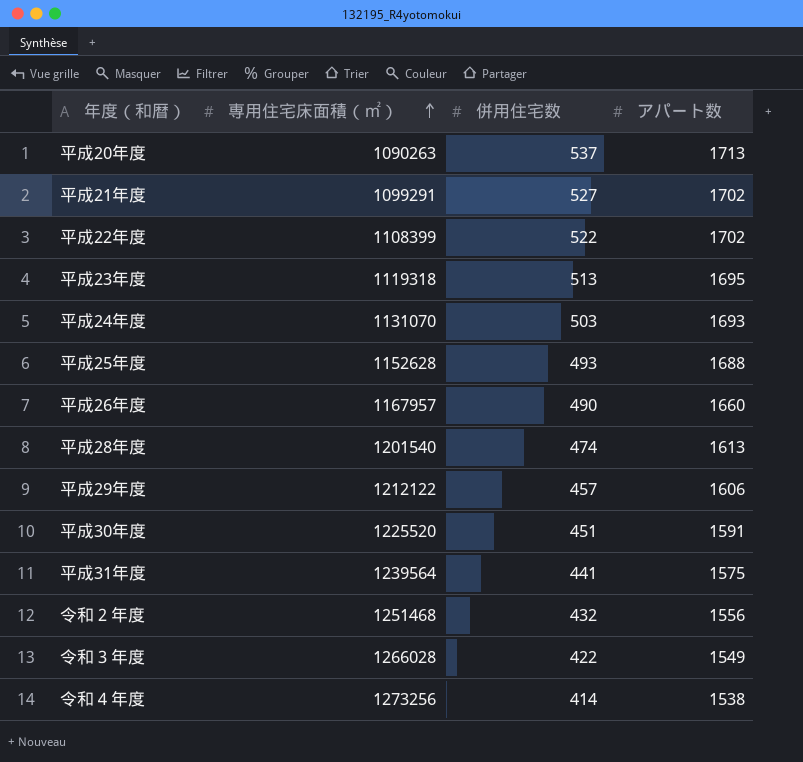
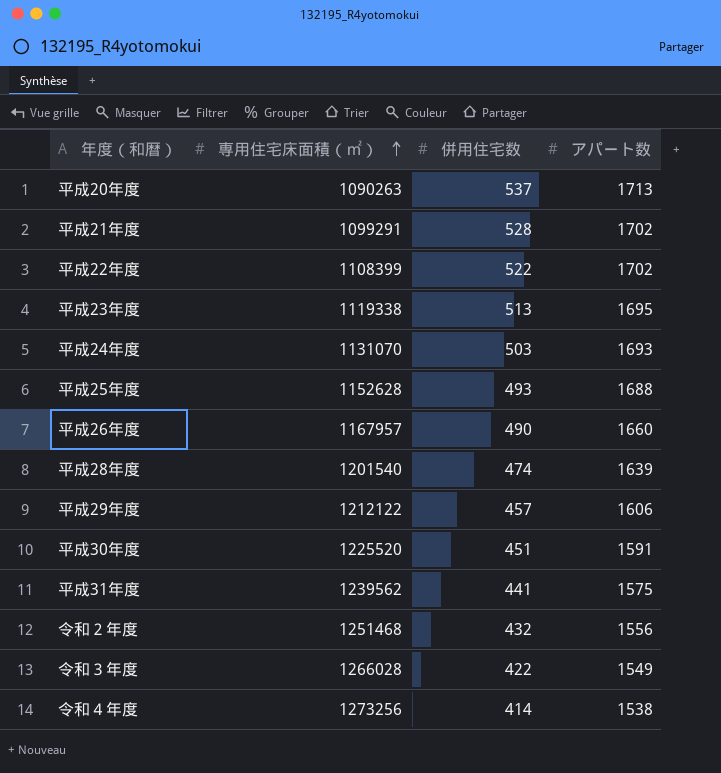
平成21年度 | 併用住宅数: 527 -> 528
平成23年度 | 専用住宅床面積（㎡）: 1119318 -> 1119338
平成28年度 | アパート数: 1613 -> 1639
平成31年度 | 専用住宅床面積（㎡）: 1239564 -> 1239562

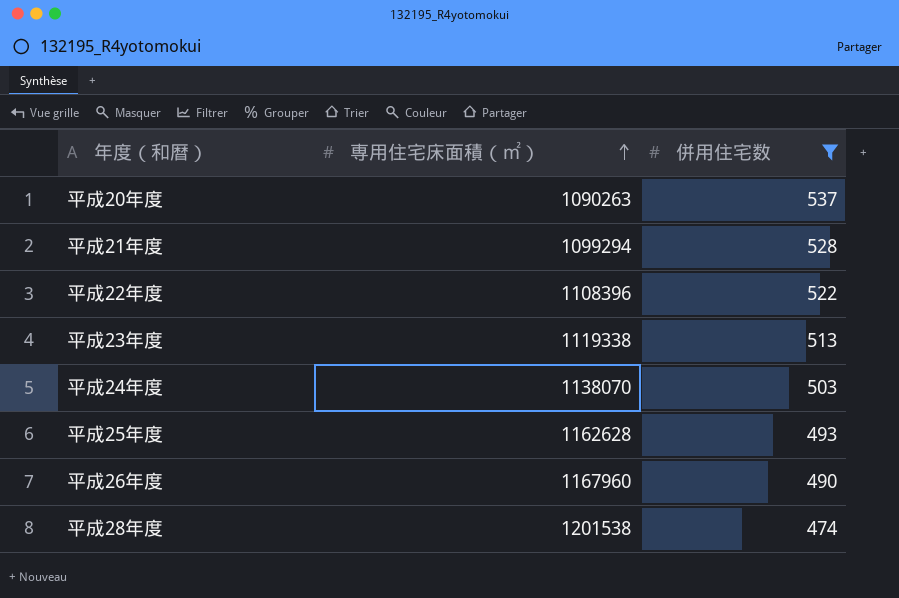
filter: none -> 併用住宅数 >= 474
column アパート数 | position: 4 -> none
平成21年度 | 専用住宅床面積（㎡）: 1099291 -> 1099294
平成22年度 | 専用住宅床面積（㎡）: 1108399 -> 1108396
平成24年度 | 専用住宅床面積（㎡）: 1131070 -> 1138070
平成25年度 | 専用住宅床面積（㎡）: 1152628 -> 1162628
平成26年度 | 専用住宅床面積（㎡）: 1167957 -> 1167960
平成28年度 | 専用住宅床面積（㎡）: 1201540 -> 1201538

